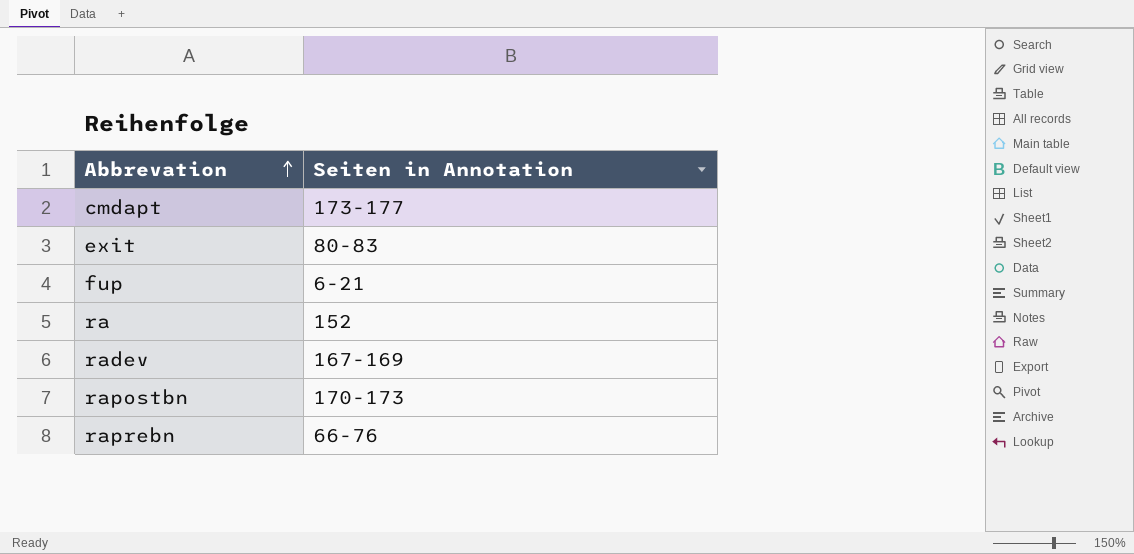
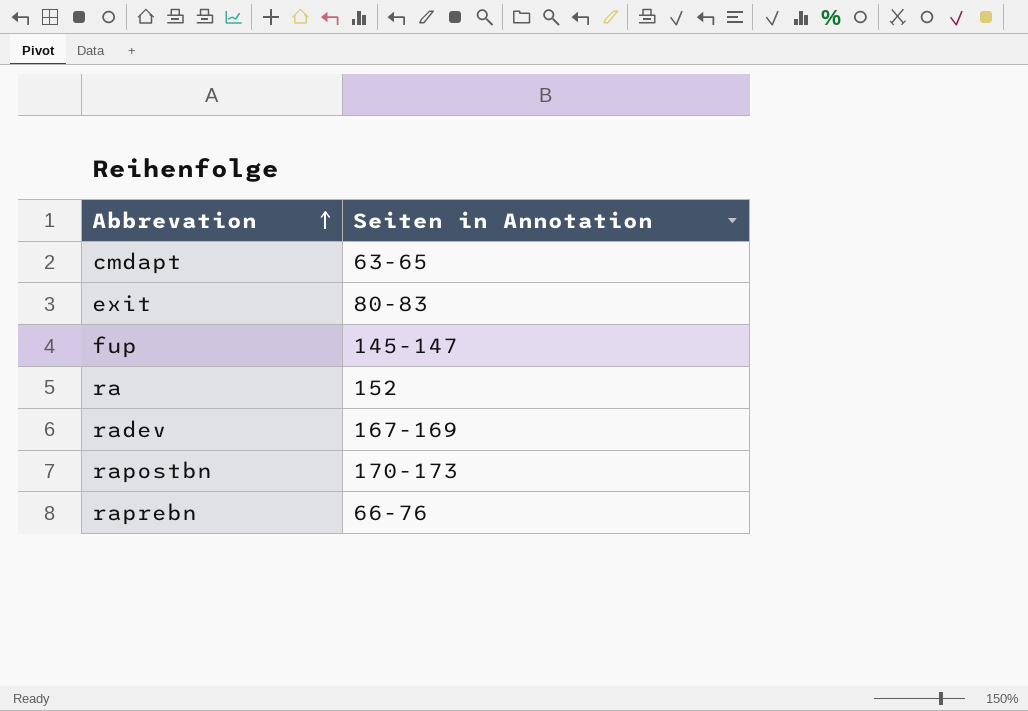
cmdapt | Seiten in Annotation: 173-177 -> 63-65
fup | Seiten in Annotation: 6-21 -> 145-147

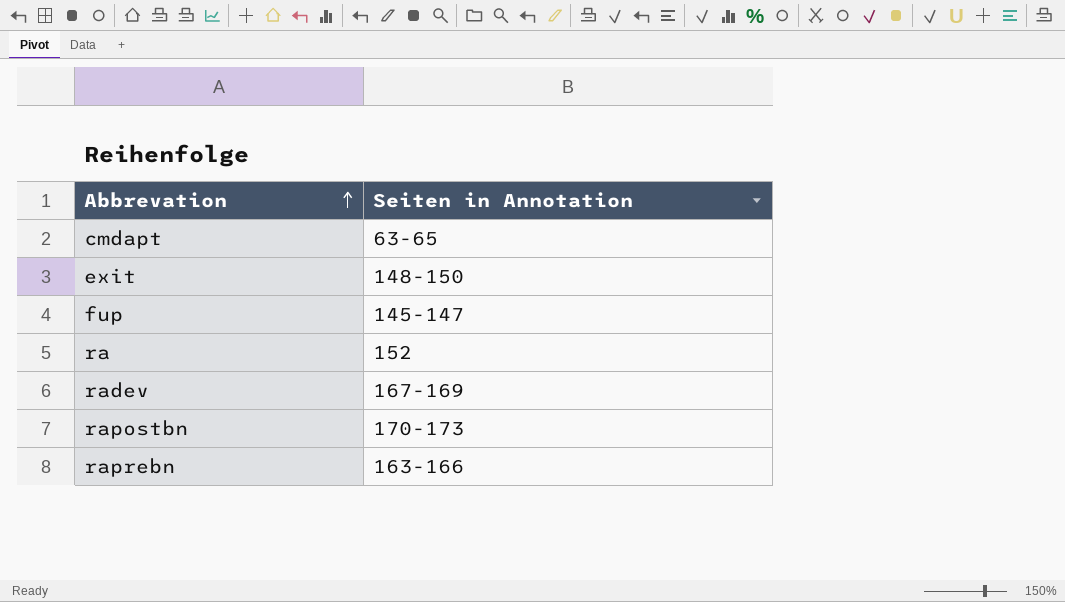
exit | Seiten in Annotation: 80-83 -> 148-150
raprebn | Seiten in Annotation: 66-76 -> 163-166

